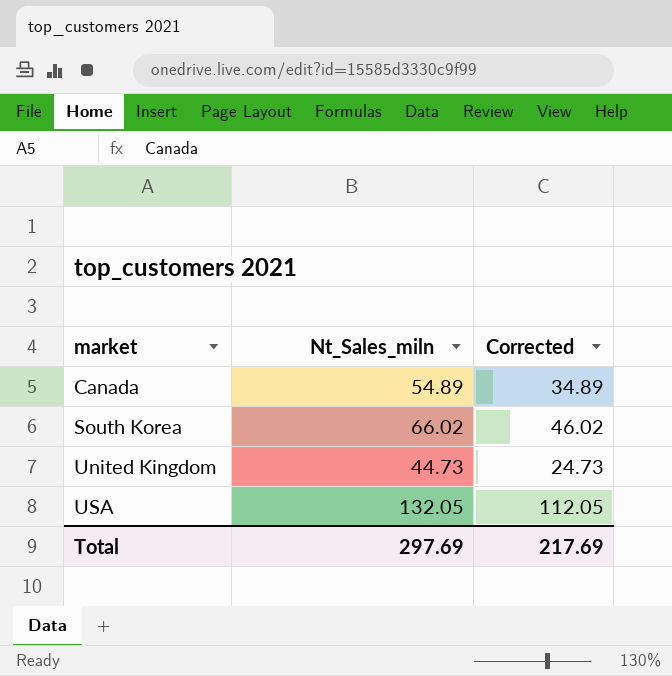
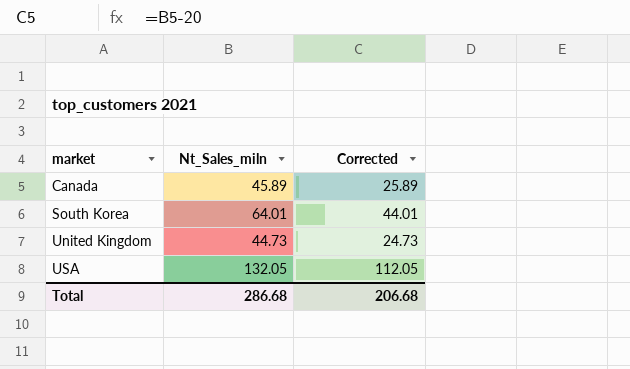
Canada | Nt_Sales_miln: 54.89 -> 45.89
Canada | Corrected: 34.89 -> 25.89
South Korea | Nt_Sales_miln: 66.02 -> 64.01
South Korea | Corrected: 46.02 -> 44.01
Total | Nt_Sales_miln: 297.69 -> 286.68
Total | Corrected: 217.69 -> 206.68

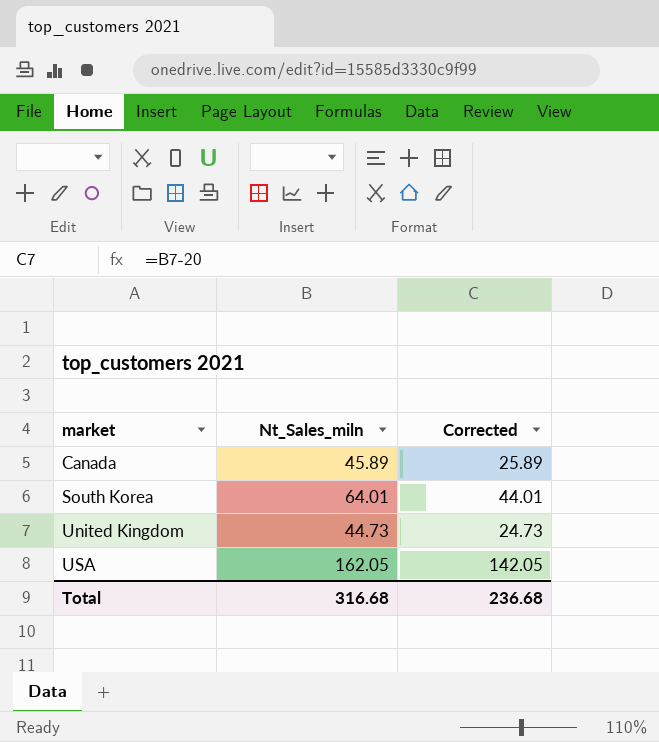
USA | Nt_Sales_miln: 132.05 -> 162.05
USA | Corrected: 112.05 -> 142.05
Total | Nt_Sales_miln: 286.68 -> 316.68
Total | Corrected: 206.68 -> 236.68

